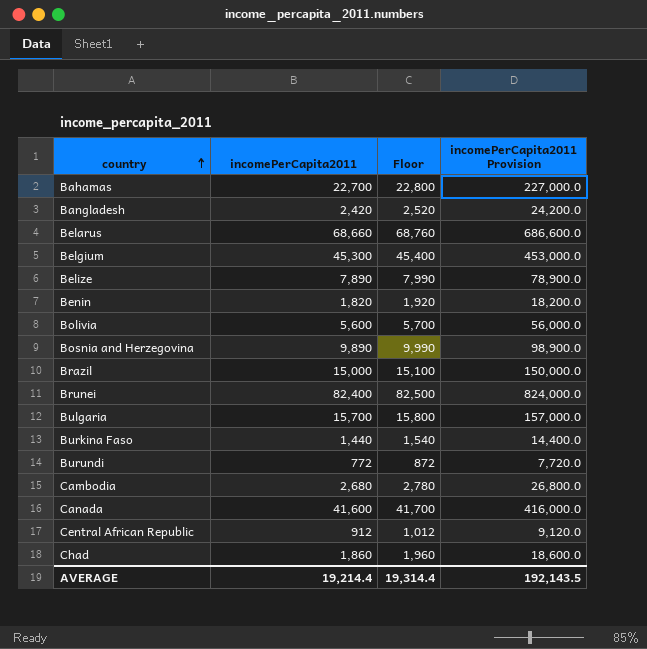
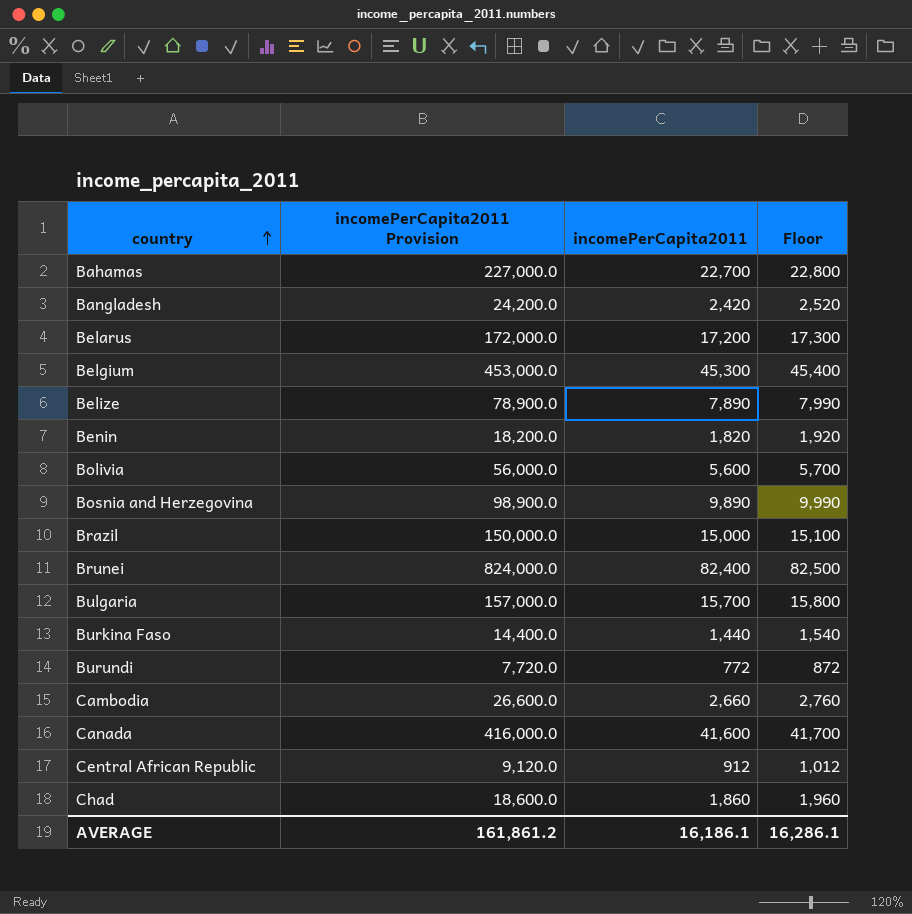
column incomePerCapita2011 Provision | position: 4 -> 2
Belarus | incomePerCapita2011 Provision: 686,600.0 -> 172,000.0
Belarus | incomePerCapita2011: 68,660 -> 17,200
Belarus | Floor: 68,760 -> 17,300
Cambodia | incomePerCapita2011 Provision: 26,800.0 -> 26,600.0
Cambodia | incomePerCapita2011: 2,680 -> 2,660
Cambodia | Floor: 2,780 -> 2,760
AVERAGE | incomePerCapita2011 Provision: 192,143.5 -> 161,861.2
AVERAGE | incomePerCapita2011: 19,214.4 -> 16,186.1
AVERAGE | Floor: 19,314.4 -> 16,286.1

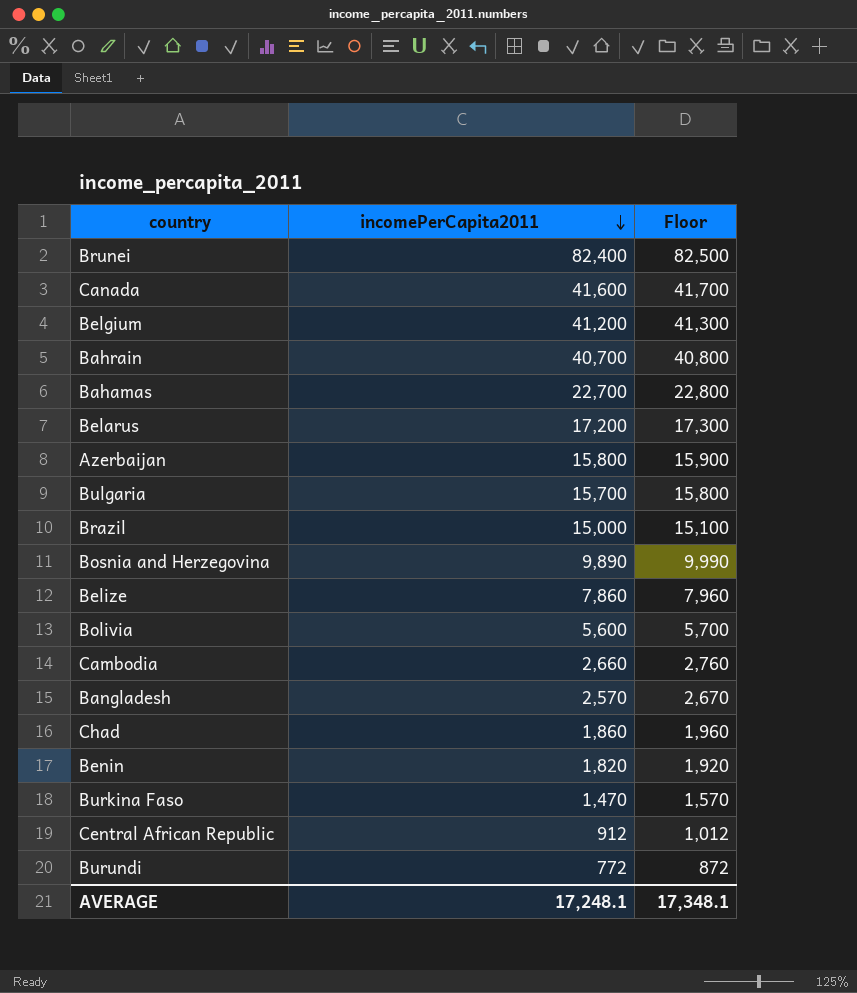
row order: country ascending -> incomePerCapita2011 descending
column incomePerCapita2011 Provision | formula: [incomePerCapita2011] * 10 -> none
Belgium | incomePerCapita2011: 45,300 -> 41,200
Belgium | Floor: 45,400 -> 41,300
row Bahrain: none -> 40,700 | 40,800
row Azerbaijan: none -> 15,800 | 15,900
Belize | incomePerCapita2011: 7,890 -> 7,860
Belize | Floor: 7,990 -> 7,960
Bangladesh | incomePerCapita2011: 2,420 -> 2,570
Bangladesh | Floor: 2,520 -> 2,670
Burkina Faso | incomePerCapita2011: 1,440 -> 1,470
Burkina Faso | Floor: 1,540 -> 1,570
AVERAGE | incomePerCapita2011: 16,186.1 -> 17,248.1
AVERAGE | Floor: 16,286.1 -> 17,348.1

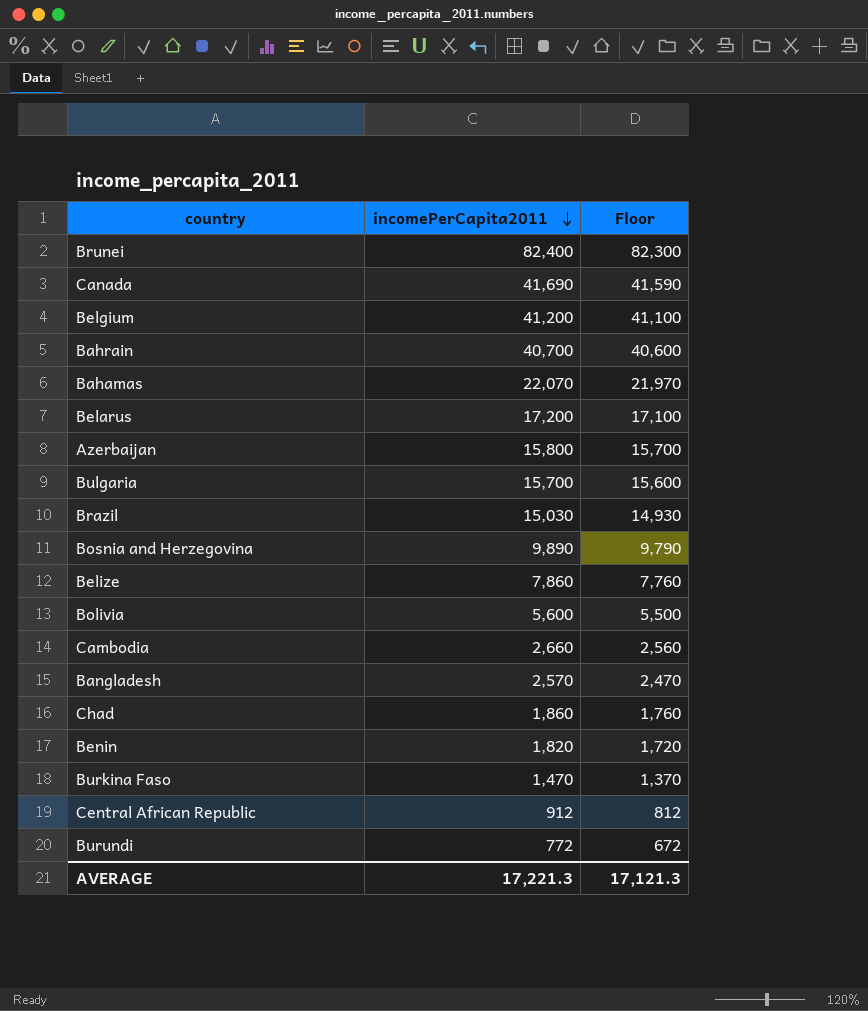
column Floor | formula: [incomePerCapita2011] + 100 -> [incomePerCapita2011] - 100
Canada | incomePerCapita2011: 41,600 -> 41,690
Bahamas | incomePerCapita2011: 22,700 -> 22,070
Brazil | incomePerCapita2011: 15,000 -> 15,030
AVERAGE | incomePerCapita2011: 17,248.1 -> 17,221.3
AVERAGE | Floor: 17,348.1 -> 17,121.3

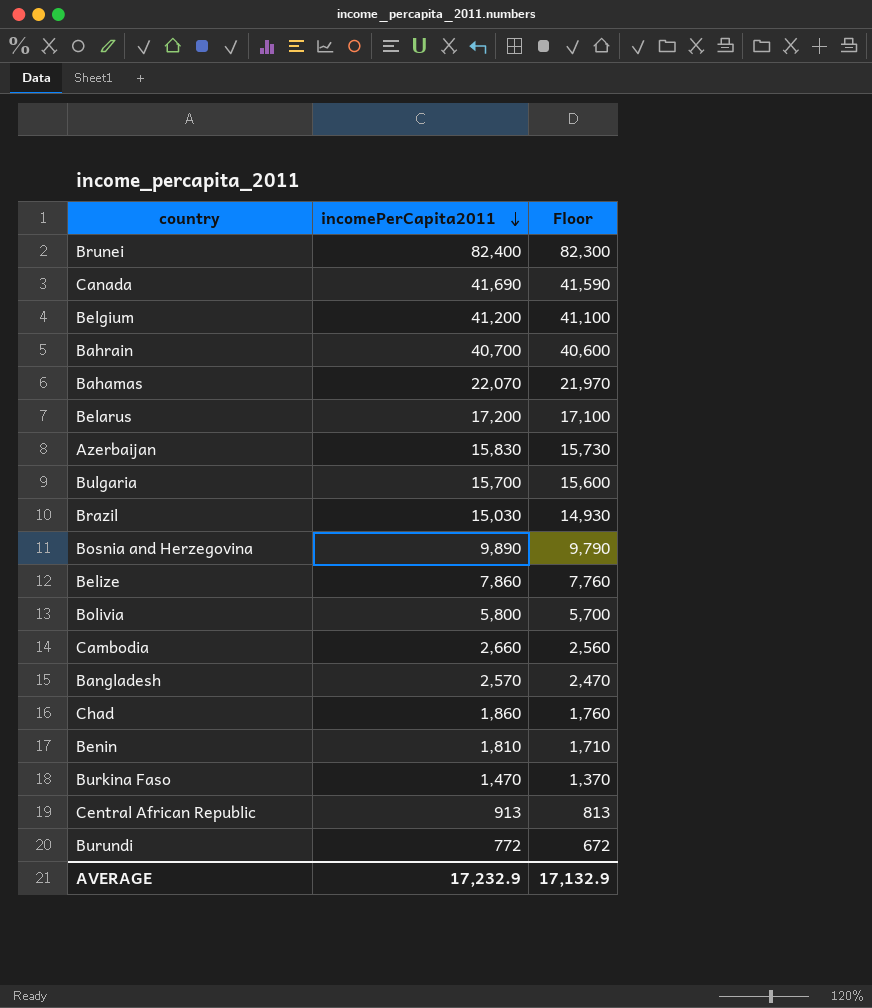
Azerbaijan | incomePerCapita2011: 15,800 -> 15,830
Azerbaijan | Floor: 15,700 -> 15,730
Bolivia | incomePerCapita2011: 5,600 -> 5,800
Bolivia | Floor: 5,500 -> 5,700
Benin | incomePerCapita2011: 1,820 -> 1,810
Benin | Floor: 1,720 -> 1,710
Central African Republic | incomePerCapita2011: 912 -> 913
Central African Republic | Floor: 812 -> 813
AVERAGE | incomePerCapita2011: 17,221.3 -> 17,232.9
AVERAGE | Floor: 17,121.3 -> 17,132.9

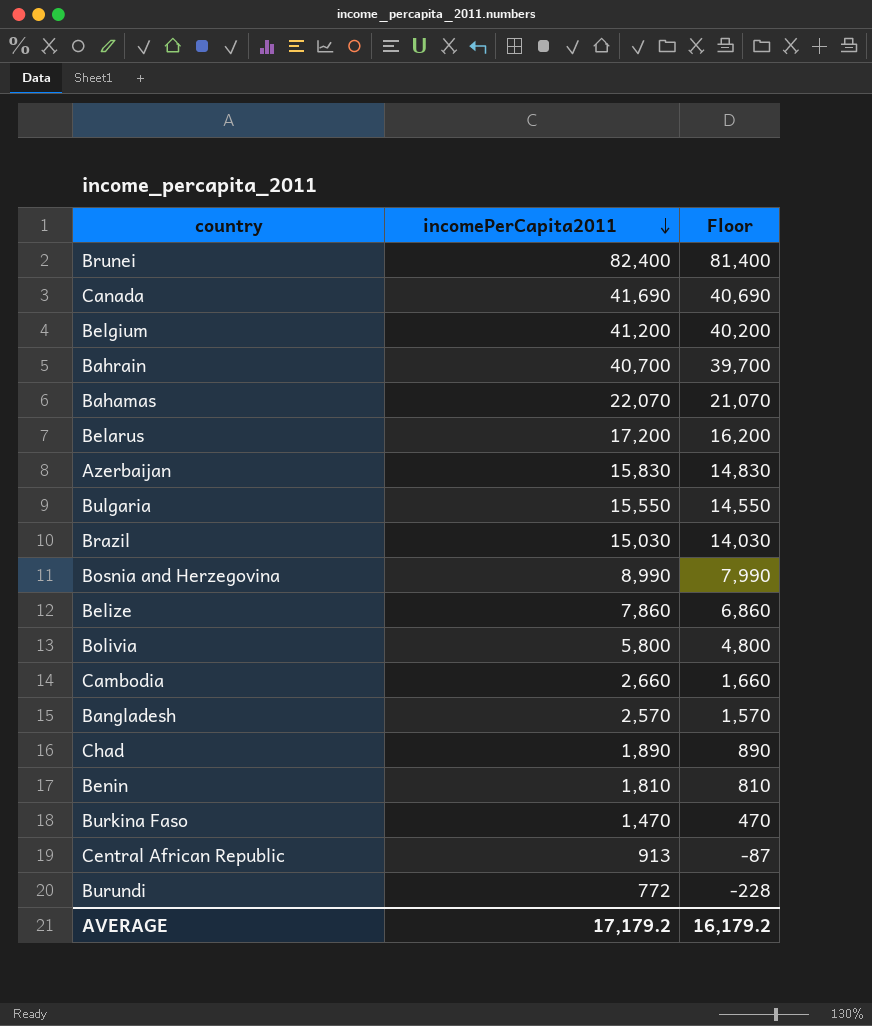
column Floor | formula: [incomePerCapita2011] - 100 -> [incomePerCapita2011] - 1000
Bulgaria | incomePerCapita2011: 15,700 -> 15,550
Bosnia and Herzegovina | incomePerCapita2011: 9,890 -> 8,990
Chad | incomePerCapita2011: 1,860 -> 1,890
AVERAGE | incomePerCapita2011: 17,232.9 -> 17,179.2
AVERAGE | Floor: 17,132.9 -> 16,179.2

